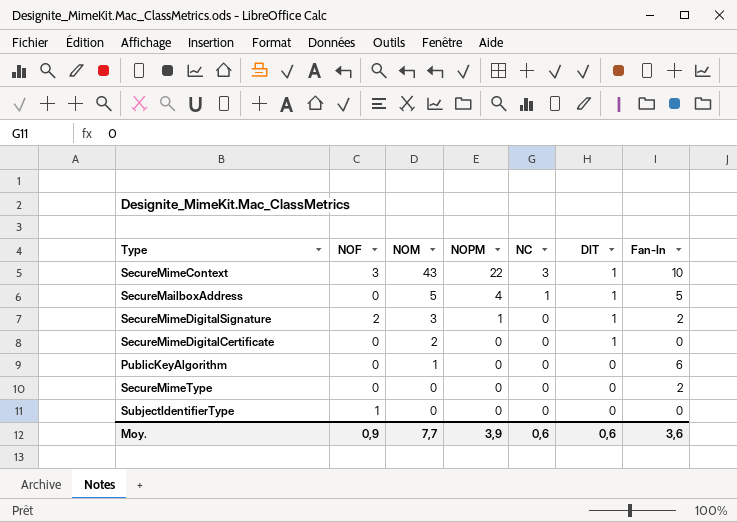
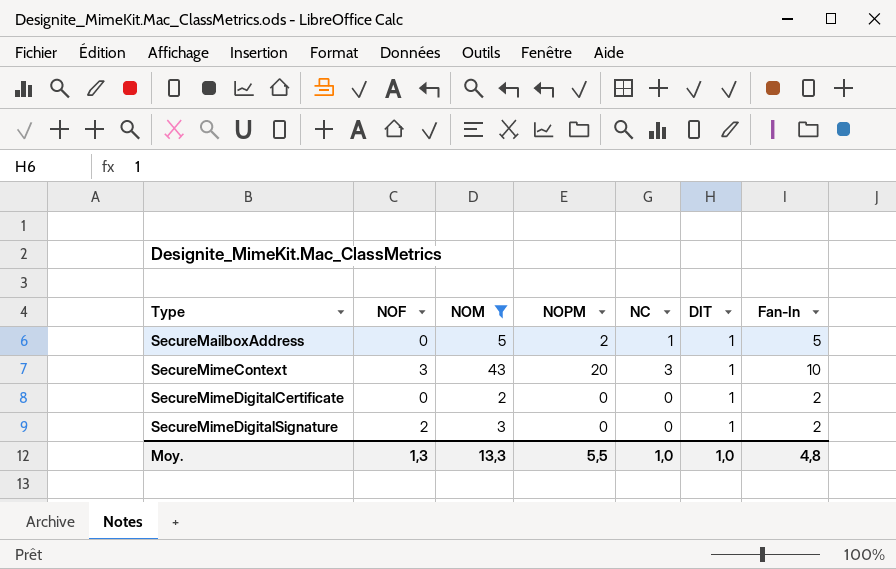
filter: none -> NOM >= 2
row order: NOM descending -> Type ascending
SecureMailboxAddress | NOPM: 4 -> 2
SecureMimeContext | NOPM: 22 -> 20
SecureMimeDigitalCertificate | Fan-In: 0 -> 2
SecureMimeDigitalSignature | NOPM: 1 -> 0
Moy. | NOF: 0,9 -> 1,3
Moy. | NOM: 7,7 -> 13,3
Moy. | NOPM: 3,9 -> 5,5
Moy. | NC: 0,6 -> 1,0
Moy. | DIT: 0,6 -> 1,0
Moy. | Fan-In: 3,6 -> 4,8

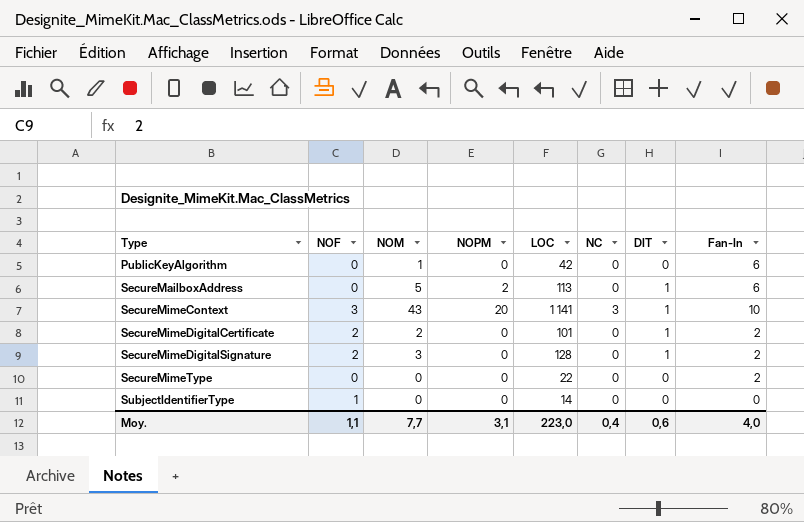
filter: NOM >= 2 -> none
column LOC | position: none -> 5
SecureMailboxAddress | NC: 1 -> 0
SecureMailboxAddress | Fan-In: 5 -> 6
SecureMimeDigitalCertificate | NOF: 0 -> 2
Moy. | NOF: 1,3 -> 1,1
Moy. | NOM: 13,3 -> 7,7
Moy. | NOPM: 5,5 -> 3,1
Moy. | NC: 1,0 -> 0,4
Moy. | DIT: 1,0 -> 0,6
Moy. | Fan-In: 4,8 -> 4,0

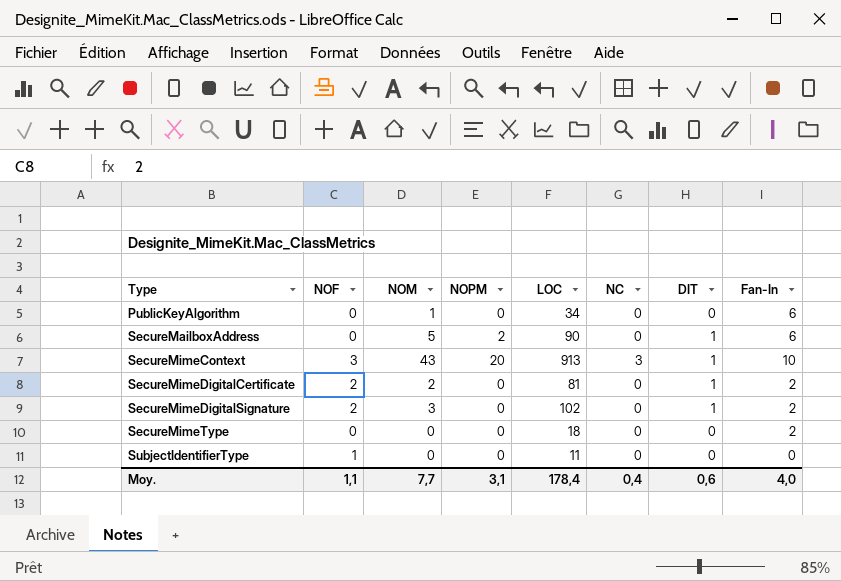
PublicKeyAlgorithm | LOC: 42 -> 34
SecureMailboxAddress | LOC: 113 -> 90
SecureMimeContext | LOC: 1 141 -> 913
SecureMimeDigitalCertificate | LOC: 101 -> 81
SecureMimeDigitalSignature | LOC: 128 -> 102
SecureMimeType | LOC: 22 -> 18
SubjectIdentifierType | LOC: 14 -> 11
Moy. | LOC: 223,0 -> 178,4

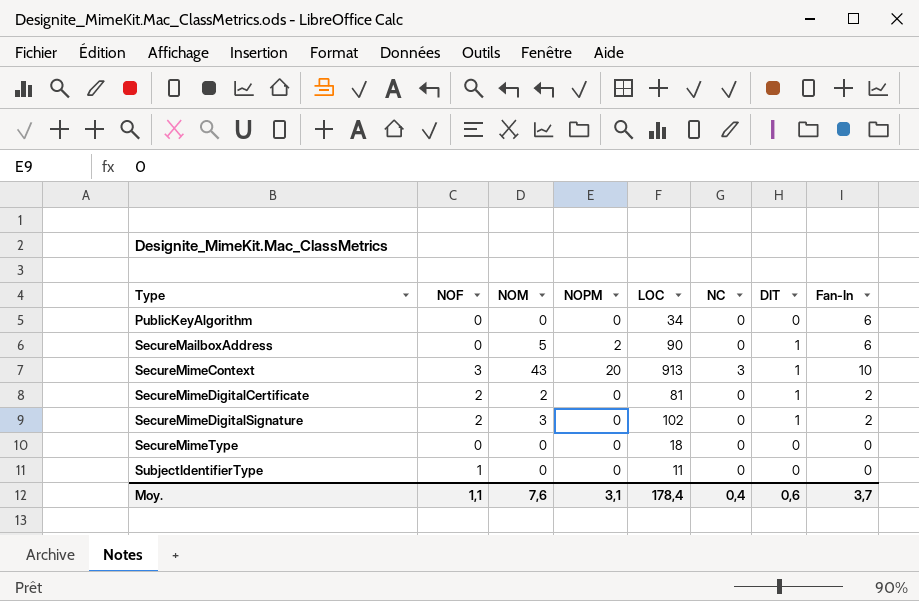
PublicKeyAlgorithm | NOM: 1 -> 0
SecureMimeType | Fan-In: 2 -> 0
Moy. | NOM: 7,7 -> 7,6
Moy. | Fan-In: 4,0 -> 3,7

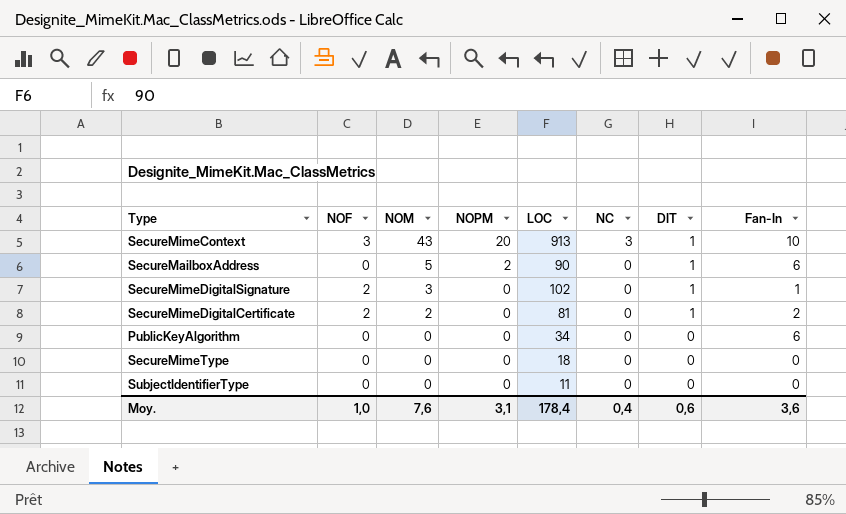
row order: Type ascending -> NOM descending
SecureMimeDigitalSignature | Fan-In: 2 -> 1
SubjectIdentifierType | NOF: 1 -> 0
Moy. | NOF: 1,1 -> 1,0
Moy. | Fan-In: 3,7 -> 3,6

